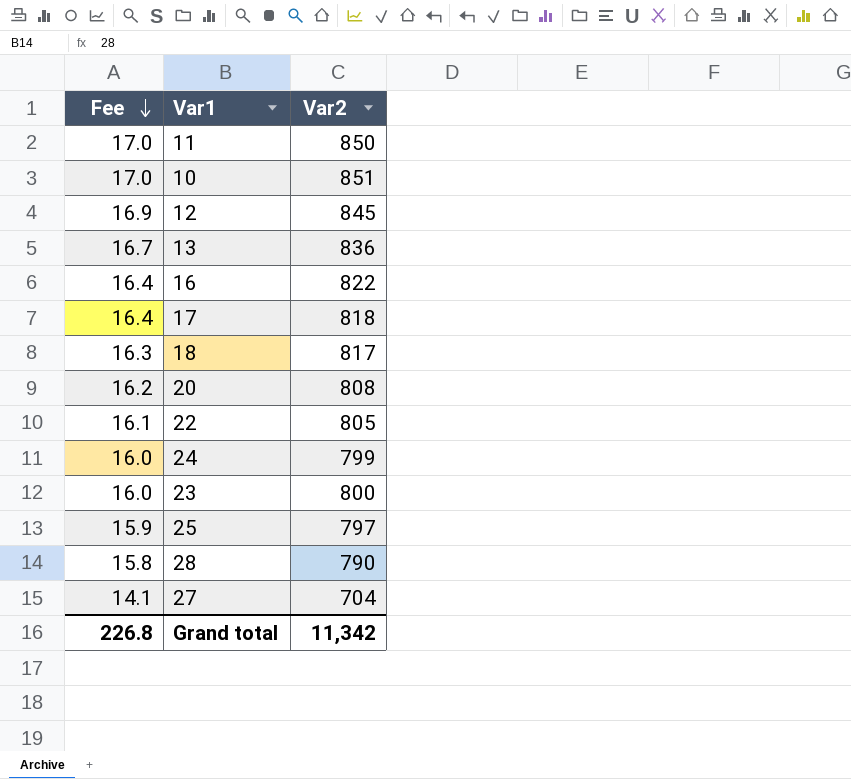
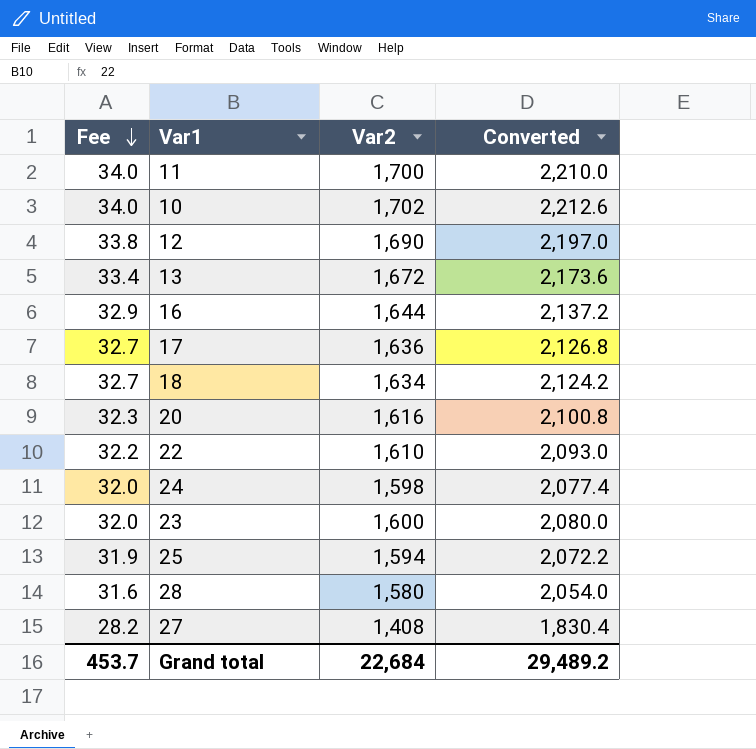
column Converted | formula: none -> [Var2] * 1.3
11 | Fee: 17.0 -> 34.0
11 | Var2: 850 -> 1,700
10 | Fee: 17.0 -> 34.0
10 | Var2: 851 -> 1,702
12 | Fee: 16.9 -> 33.8
12 | Var2: 845 -> 1,690
13 | Fee: 16.7 -> 33.4
13 | Var2: 836 -> 1,672
16 | Fee: 16.4 -> 32.9
16 | Var2: 822 -> 1,644
17 | Fee: 16.4 -> 32.7
17 | Var2: 818 -> 1,636
18 | Fee: 16.3 -> 32.7
18 | Var2: 817 -> 1,634
20 | Fee: 16.2 -> 32.3
20 | Var2: 808 -> 1,616
22 | Fee: 16.1 -> 32.2
22 | Var2: 805 -> 1,610
24 | Fee: 16.0 -> 32.0
24 | Var2: 799 -> 1,598
23 | Fee: 16.0 -> 32.0
23 | Var2: 800 -> 1,600
25 | Fee: 15.9 -> 31.9
25 | Var2: 797 -> 1,594
28 | Fee: 15.8 -> 31.6
28 | Var2: 790 -> 1,580
27 | Fee: 14.1 -> 28.2
27 | Var2: 704 -> 1,408
Grand total | Fee: 226.8 -> 453.7
Grand total | Var2: 11,342 -> 22,684

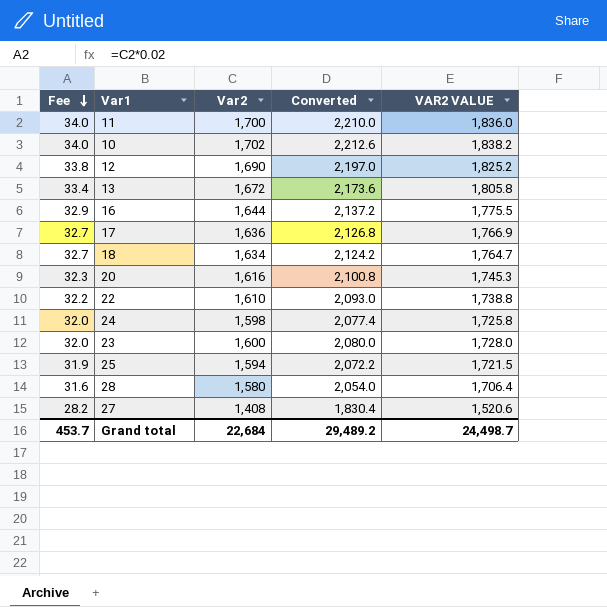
column VAR2 VALUE | formula: none -> [Var2] * 1.08

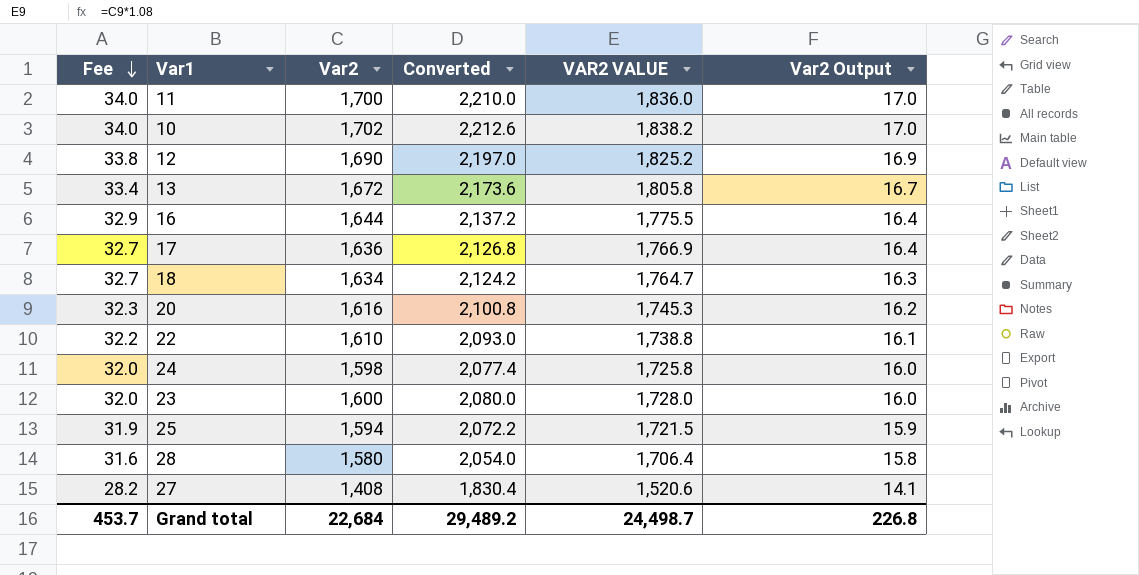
column Var2 Output | formula: none -> [Var2] * 0.01

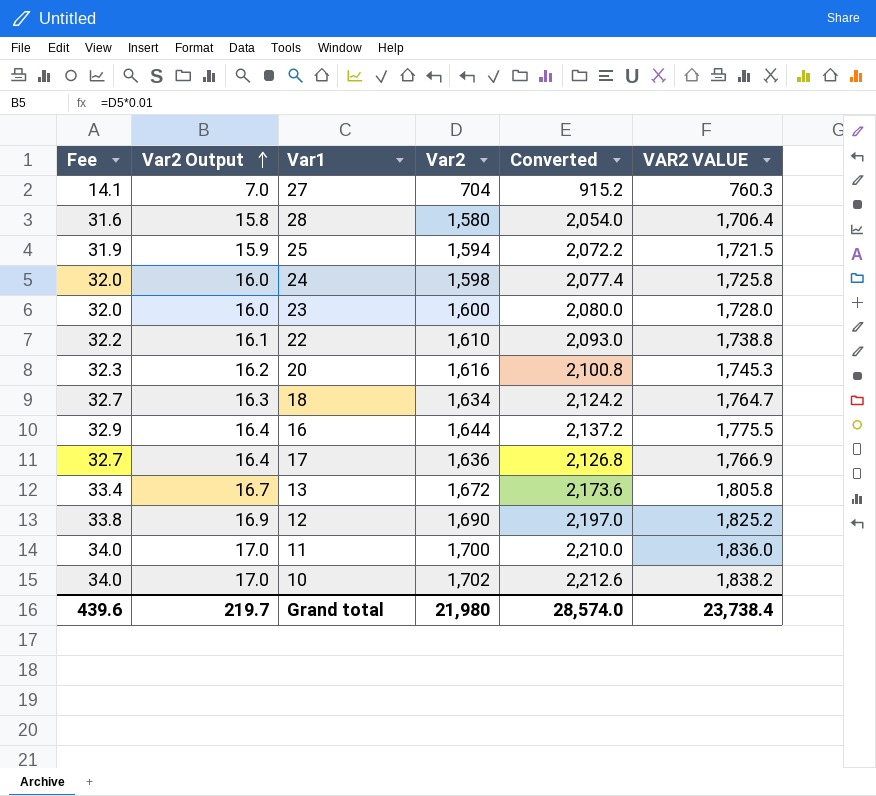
row order: Fee descending -> Var2 Output ascending
column Var2 Output | position: 6 -> 2
27 | Fee: 28.2 -> 14.1
27 | Var2 Output: 14.1 -> 7.0
27 | Var2: 1,408 -> 704
27 | Converted: 1,830.4 -> 915.2
27 | VAR2 VALUE: 1,520.6 -> 760.3
Grand total | Fee: 453.7 -> 439.6
Grand total | Var2 Output: 226.8 -> 219.7
Grand total | Var2: 22,684 -> 21,980
Grand total | Converted: 29,489.2 -> 28,574.0
Grand total | VAR2 VALUE: 24,498.7 -> 23,738.4

